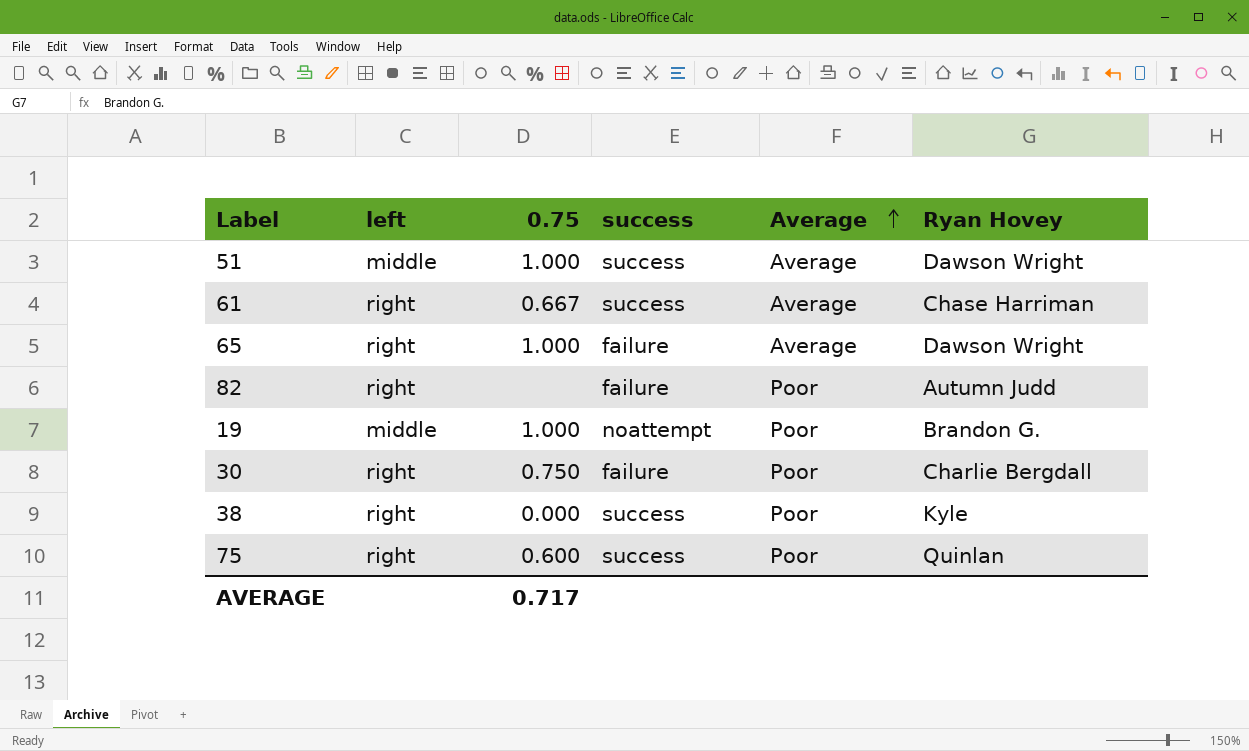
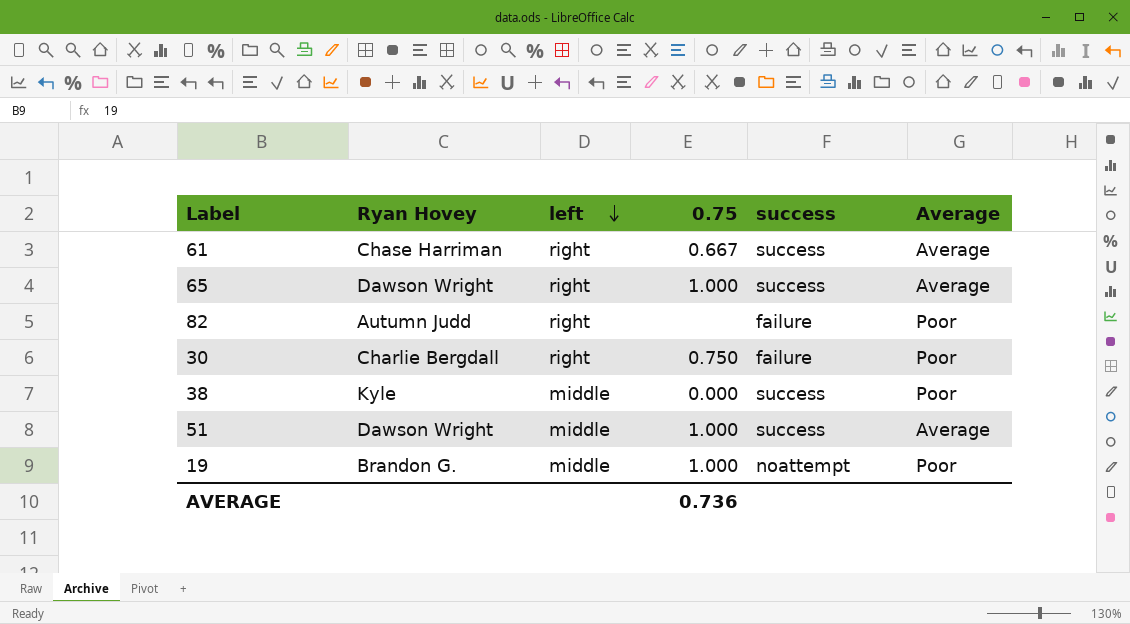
row order: Average ascending -> left descending
column Ryan Hovey | position: 6 -> 2
row 75: right | 0.600 | success | Poor | Quinlan -> none
65 | success: failure -> success
38 | left: right -> middle
AVERAGE | 0.75: 0.717 -> 0.736

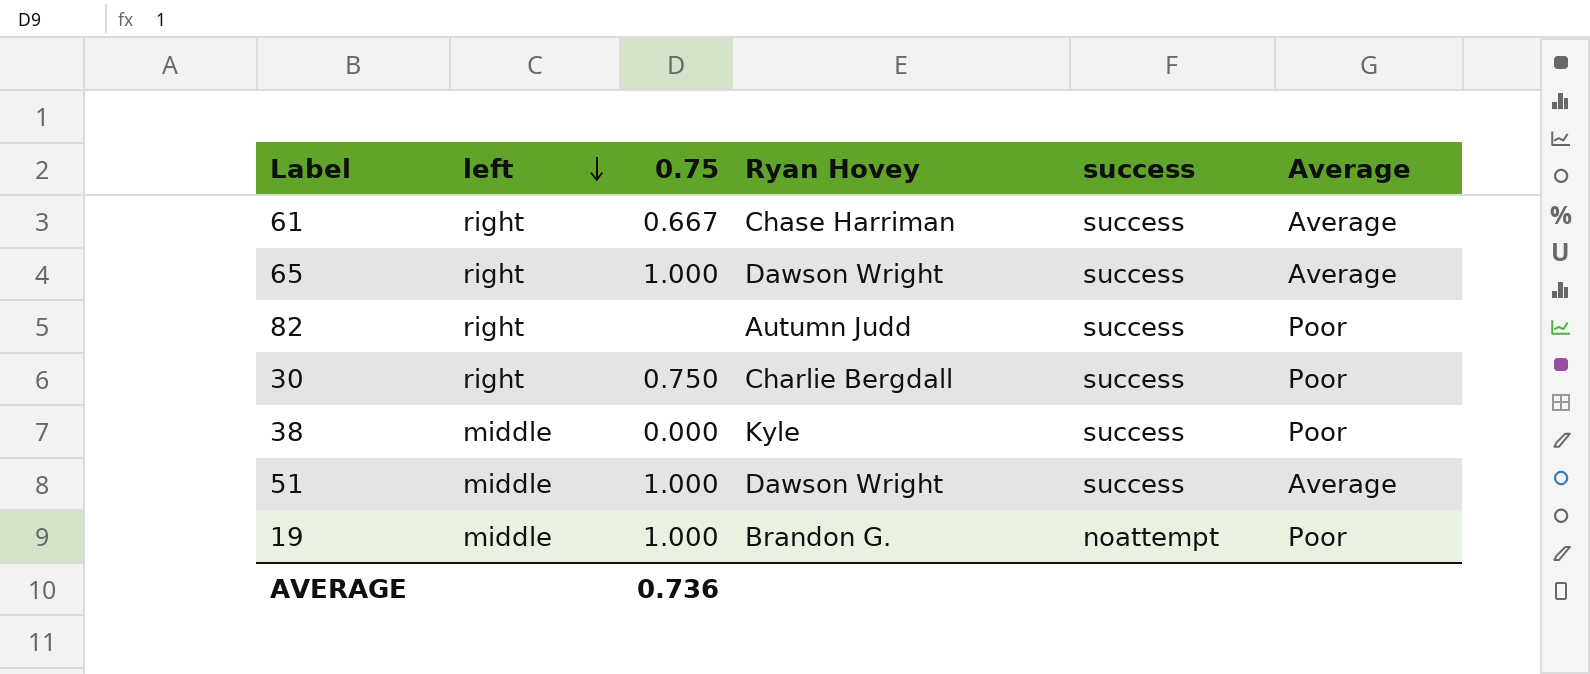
column Ryan Hovey | position: 2 -> 4
82 | success: failure -> success
30 | success: failure -> success

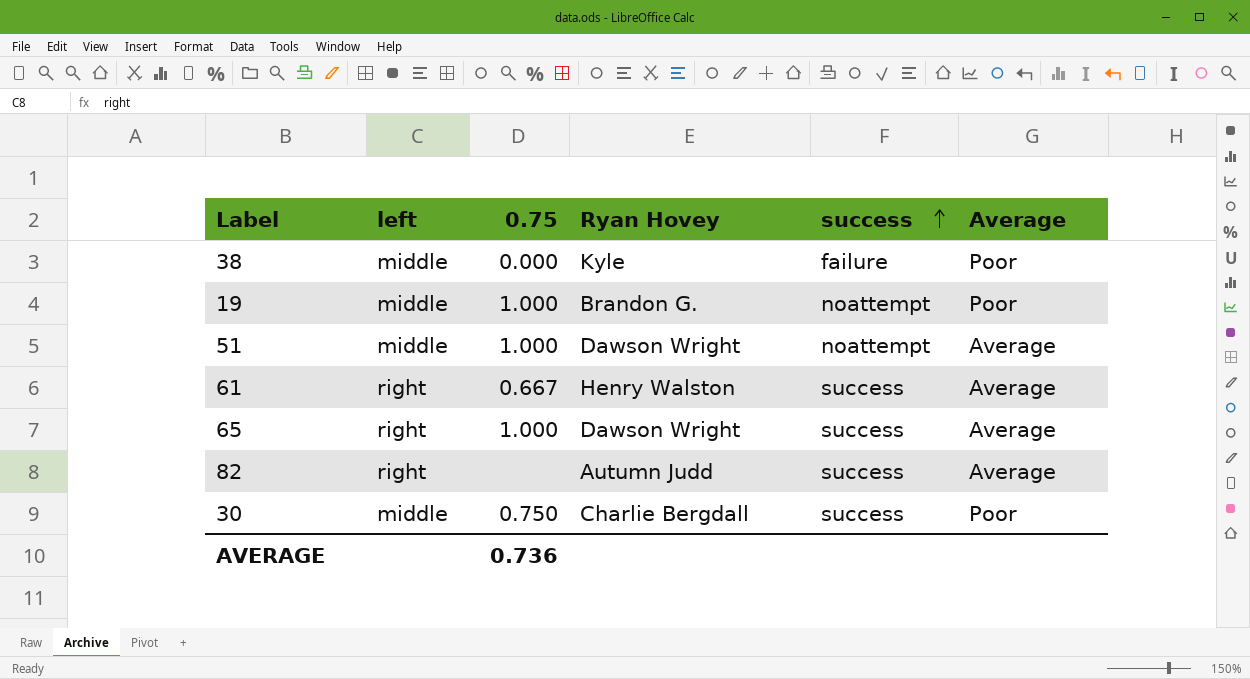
row order: left descending -> success ascending
38 | success: success -> failure
51 | success: success -> noattempt
61 | Ryan Hovey: Chase Harriman -> Henry Walston
82 | Average: Poor -> Average
30 | left: right -> middle

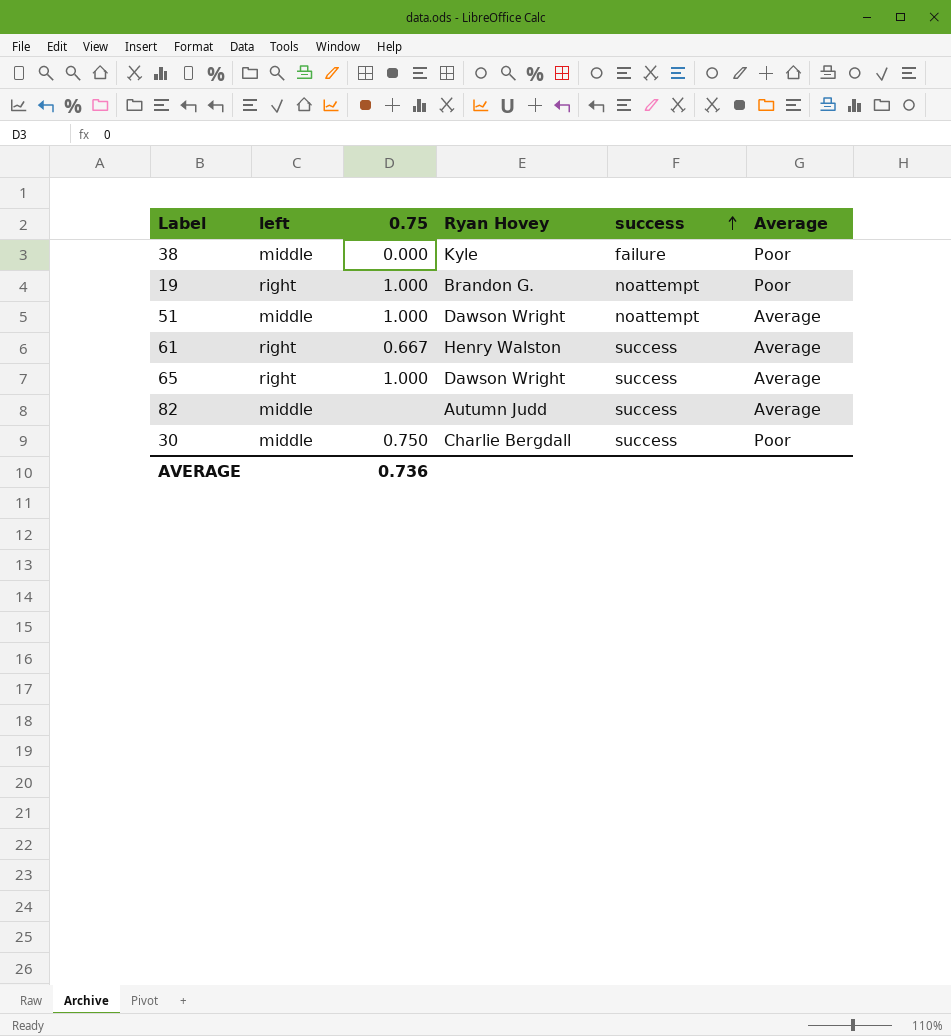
19 | left: middle -> right
82 | left: right -> middle

